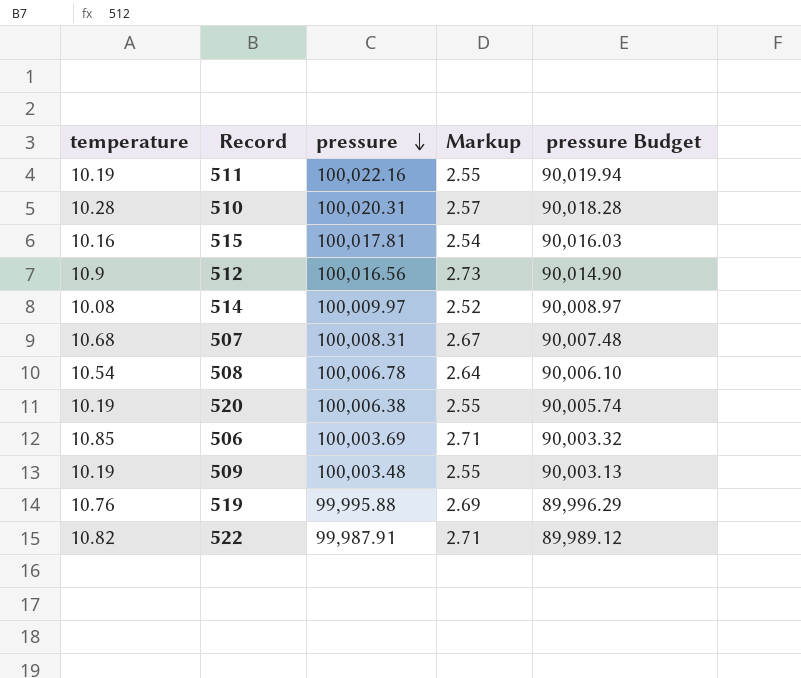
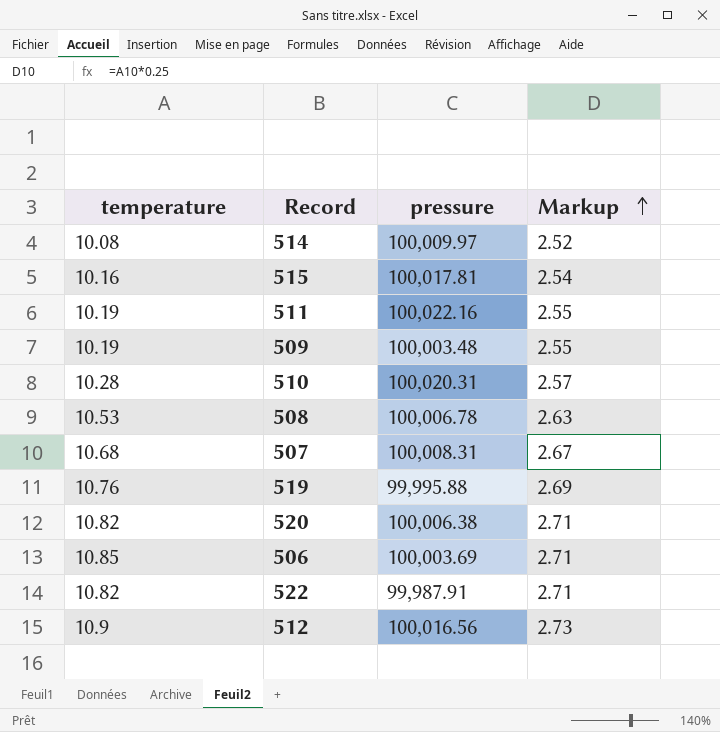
row order: pressure descending -> Markup ascending
column pressure Budget | formula: [pressure] * 0.9 -> none
508 | temperature: 10.54 -> 10.53
508 | Markup: 2.64 -> 2.63
520 | temperature: 10.19 -> 10.82
520 | Markup: 2.55 -> 2.71

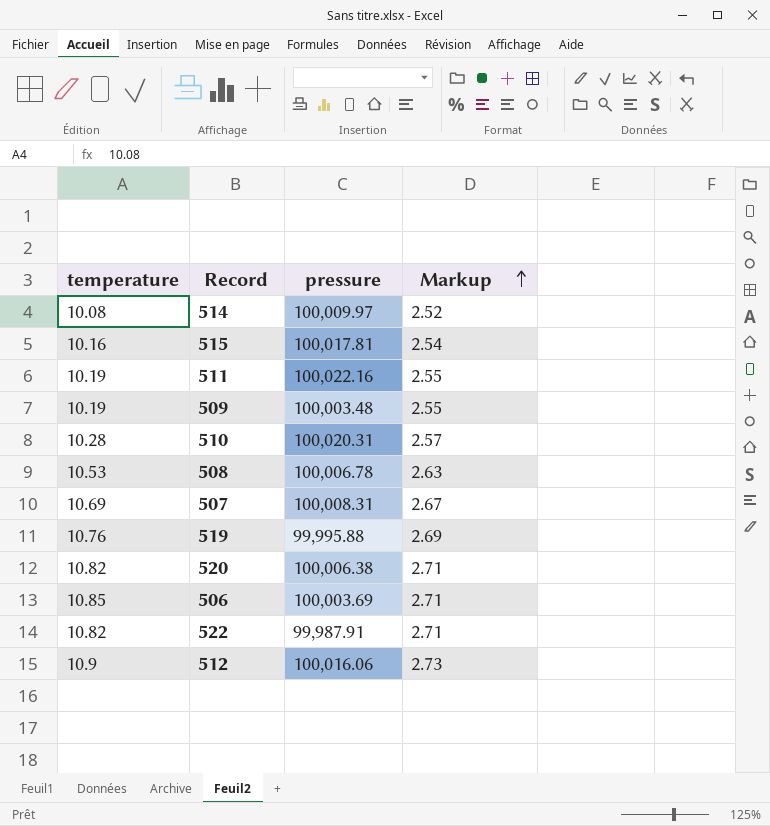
507 | temperature: 10.68 -> 10.69
512 | pressure: 100,016.56 -> 100,016.06

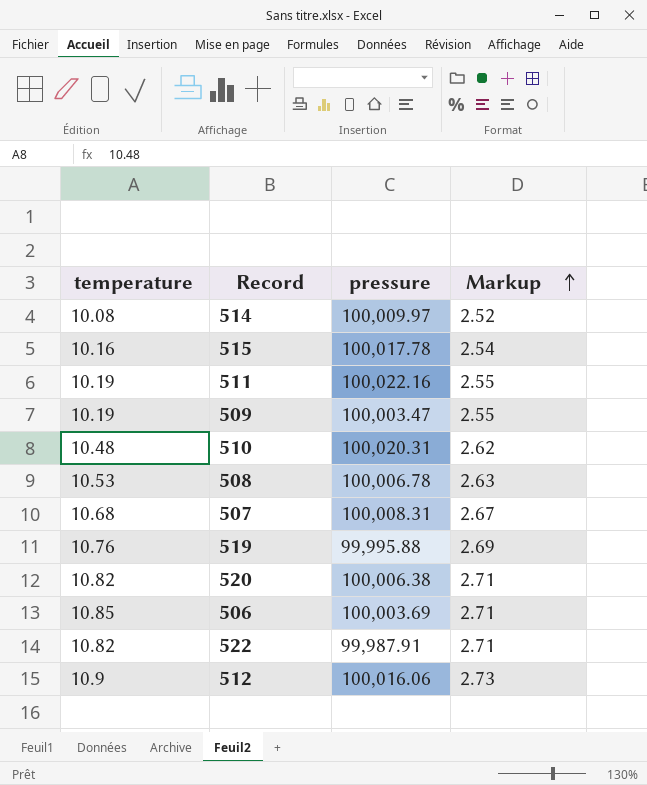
515 | pressure: 100,017.81 -> 100,017.78
509 | pressure: 100,003.48 -> 100,003.47
510 | temperature: 10.28 -> 10.48
510 | Markup: 2.57 -> 2.62
507 | temperature: 10.69 -> 10.68

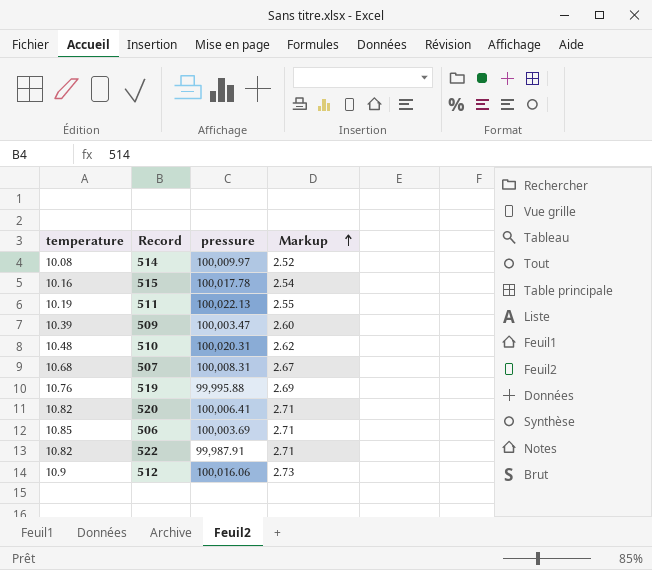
row 508: 10.53 | 100,006.78 | 2.63 -> none
511 | pressure: 100,022.16 -> 100,022.13
509 | temperature: 10.19 -> 10.39
509 | Markup: 2.55 -> 2.60
520 | pressure: 100,006.38 -> 100,006.41

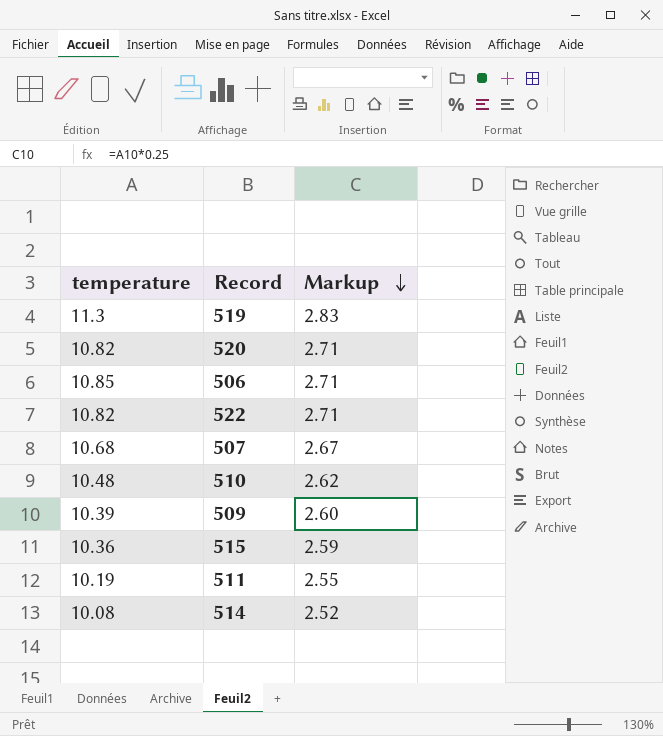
row order: Markup ascending -> Markup descending
column pressure | position: 3 -> none
row 512: 10.9 | 100,016.06 | 2.73 -> none
519 | temperature: 10.76 -> 11.3
519 | Markup: 2.69 -> 2.83
515 | temperature: 10.16 -> 10.36
515 | Markup: 2.54 -> 2.59

